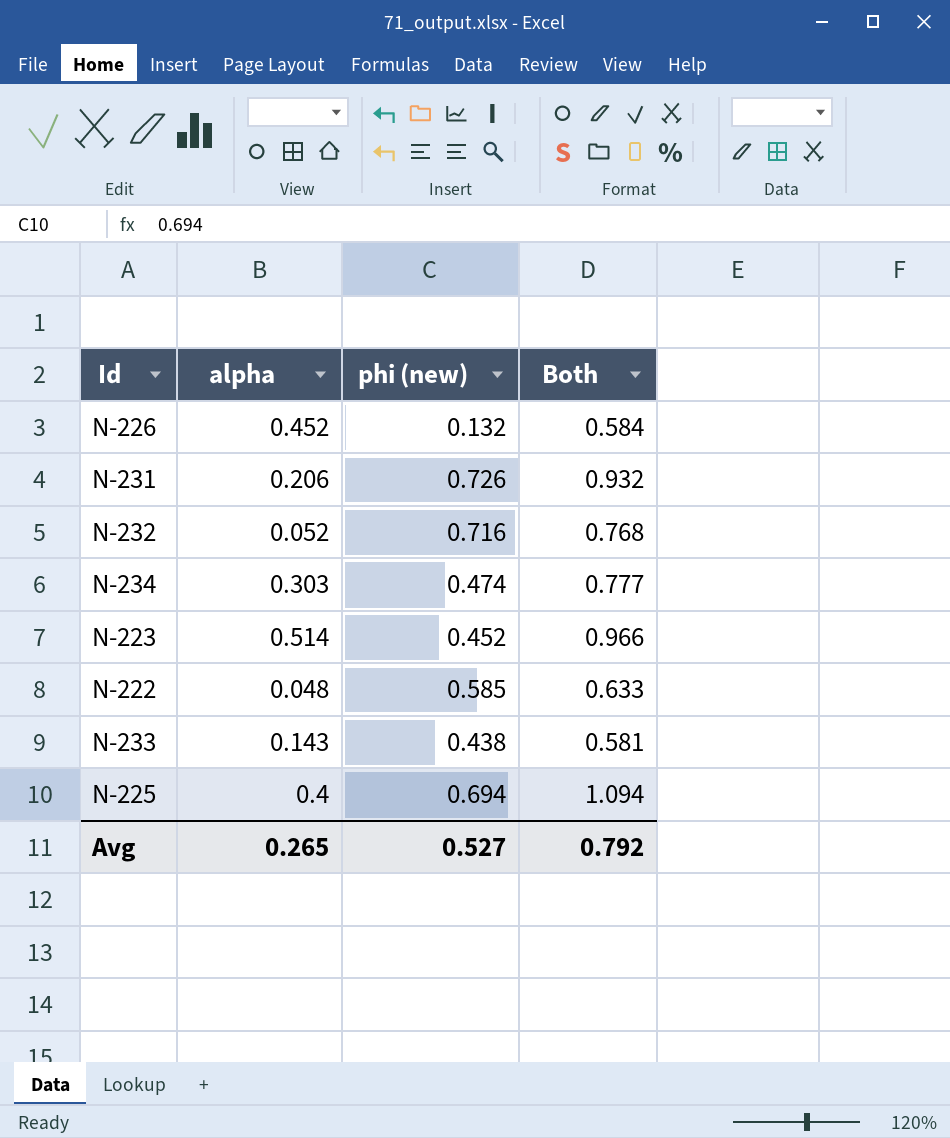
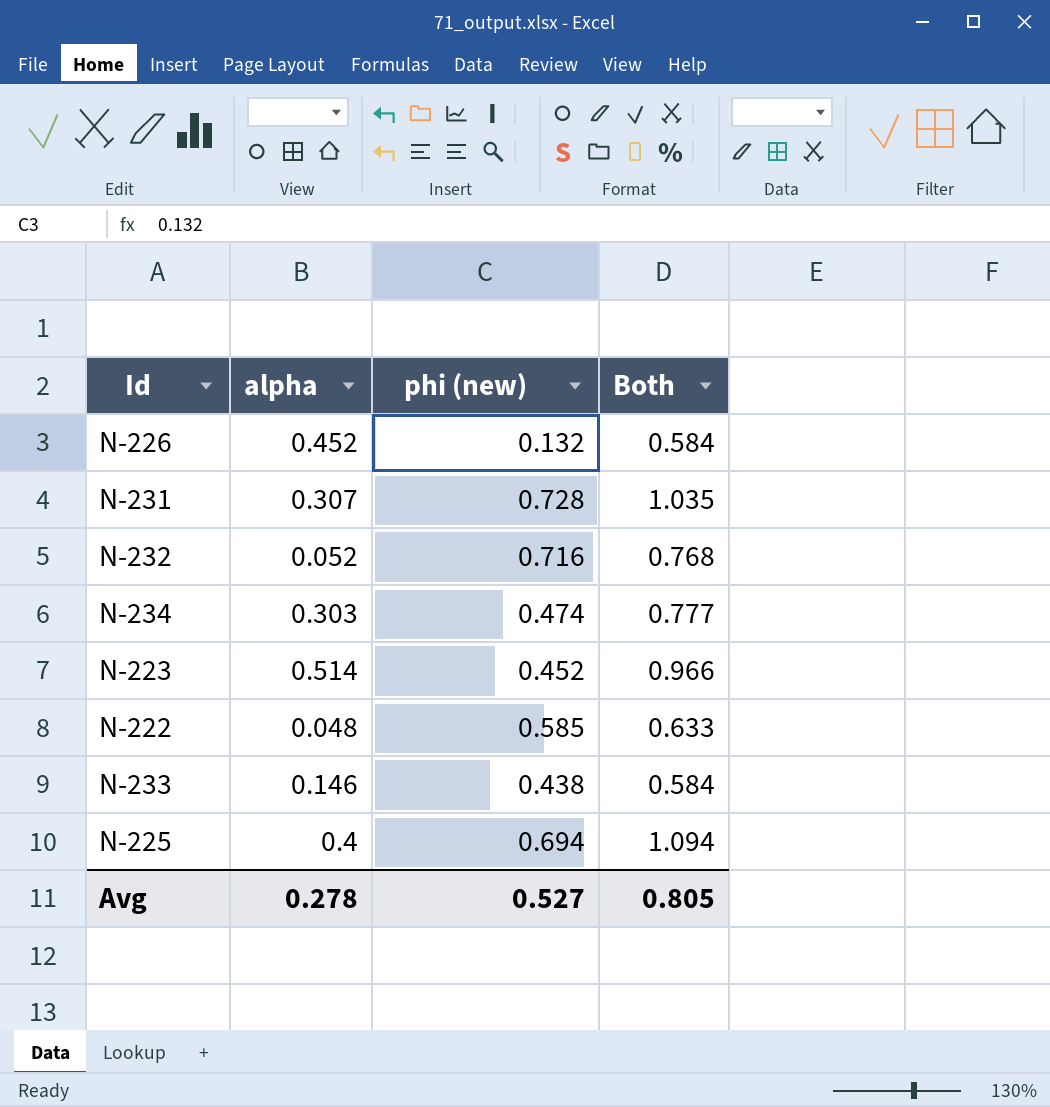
N-231 | alpha: 0.206 -> 0.307
N-231 | phi (new): 0.726 -> 0.728
N-231 | Both: 0.932 -> 1.035
N-233 | alpha: 0.143 -> 0.146
N-233 | Both: 0.581 -> 0.584
Avg | alpha: 0.265 -> 0.278
Avg | Both: 0.792 -> 0.805

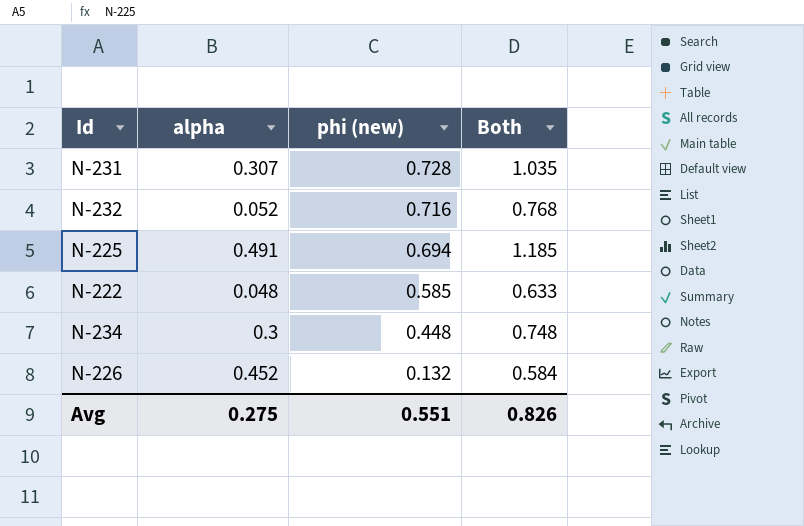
row order: none -> phi (new) descending
row N-223: 0.514 | 0.452 | 0.966 -> none
row N-233: 0.146 | 0.438 | 0.584 -> none
N-225 | alpha: 0.4 -> 0.491
N-225 | Both: 1.094 -> 1.185
N-234 | alpha: 0.303 -> 0.3
N-234 | phi (new): 0.474 -> 0.448
N-234 | Both: 0.777 -> 0.748
Avg | alpha: 0.278 -> 0.275
Avg | phi (new): 0.527 -> 0.551
Avg | Both: 0.805 -> 0.826

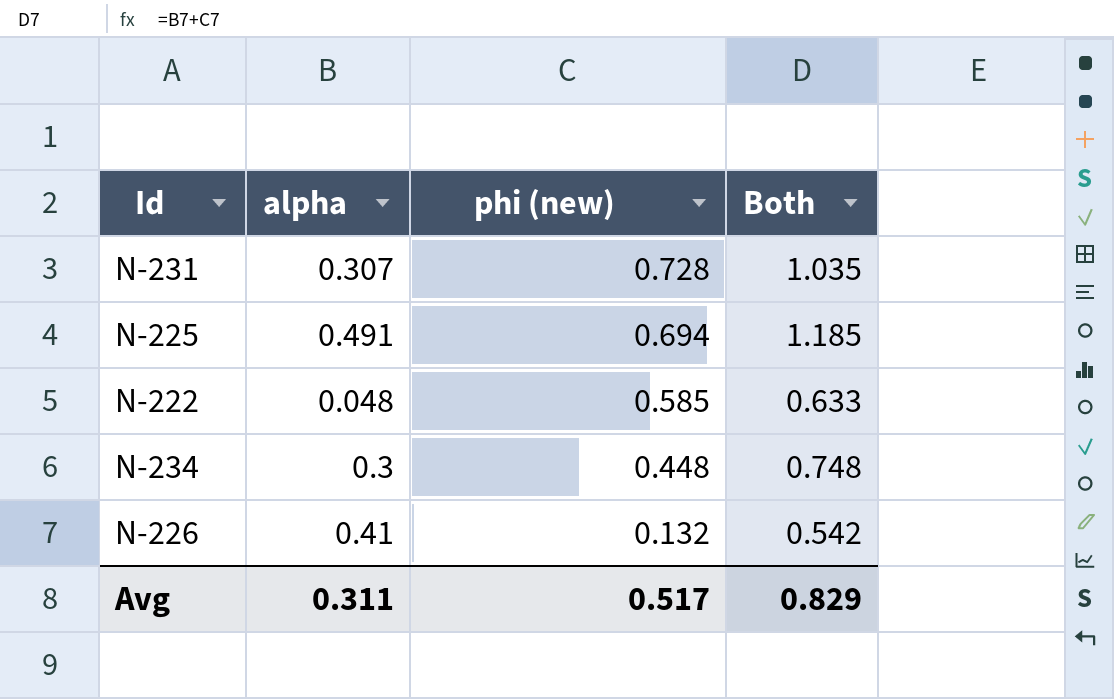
row N-232: 0.052 | 0.716 | 0.768 -> none
N-226 | alpha: 0.452 -> 0.41
N-226 | Both: 0.584 -> 0.542
Avg | alpha: 0.275 -> 0.311
Avg | phi (new): 0.551 -> 0.517
Avg | Both: 0.826 -> 0.829

